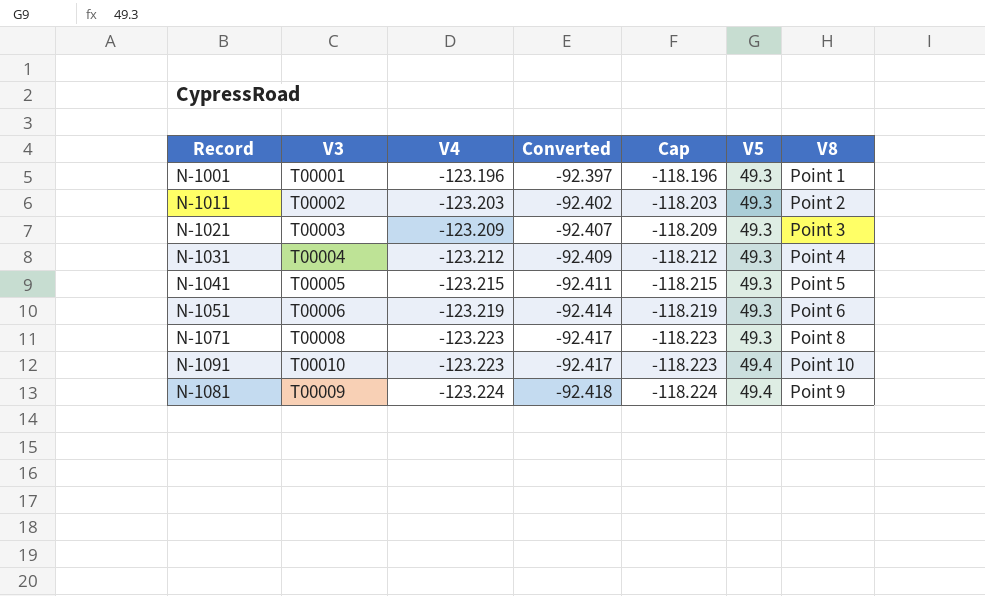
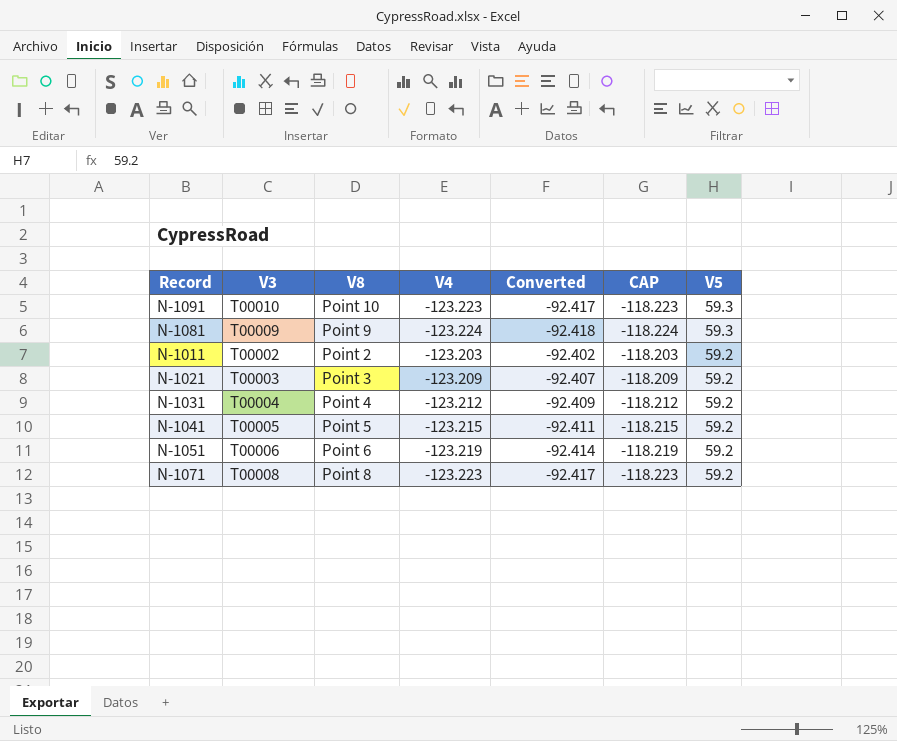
row order: V4 descending -> V5 descending
column V8 | position: 7 -> 3
column name: Cap -> CAP
row N-1001: T00001 | -123.196 | -92.397 | -118.196 | 49.3 | Point 1 -> none
N-1091 | V5: 49.4 -> 59.3
N-1081 | V5: 49.4 -> 59.3
N-1011 | V5: 49.3 -> 59.2
N-1021 | V5: 49.3 -> 59.2
N-1031 | V5: 49.3 -> 59.2
N-1041 | V5: 49.3 -> 59.2
N-1051 | V5: 49.3 -> 59.2
N-1071 | V5: 49.3 -> 59.2

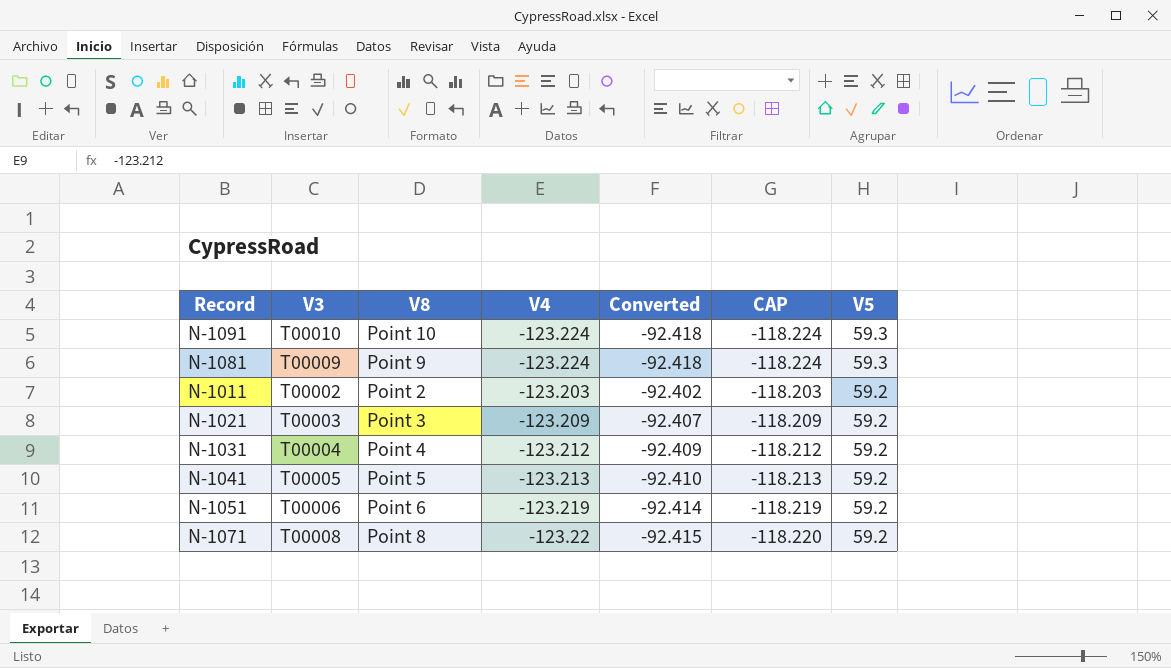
N-1091 | V4: -123.223 -> -123.224
N-1091 | Converted: -92.417 -> -92.418
N-1091 | CAP: -118.223 -> -118.224
N-1041 | V4: -123.215 -> -123.213
N-1041 | Converted: -92.411 -> -92.410
N-1041 | CAP: -118.215 -> -118.213
N-1071 | V4: -123.223 -> -123.22
N-1071 | Converted: -92.417 -> -92.415
N-1071 | CAP: -118.223 -> -118.220

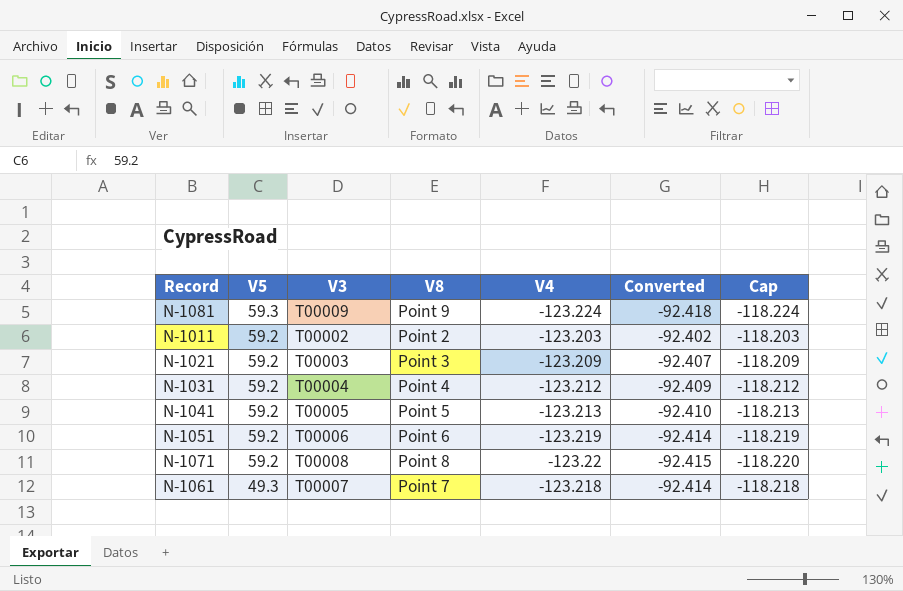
column V5 | position: 7 -> 2
column name: CAP -> Cap
row N-1091: T00010 | Point 10 | -123.224 | -92.418 | -118.224 | 59.3 -> none
row N-1061: none -> 49.3 | T00007 | Point 7 | -123.218 | -92.414 | -118.218

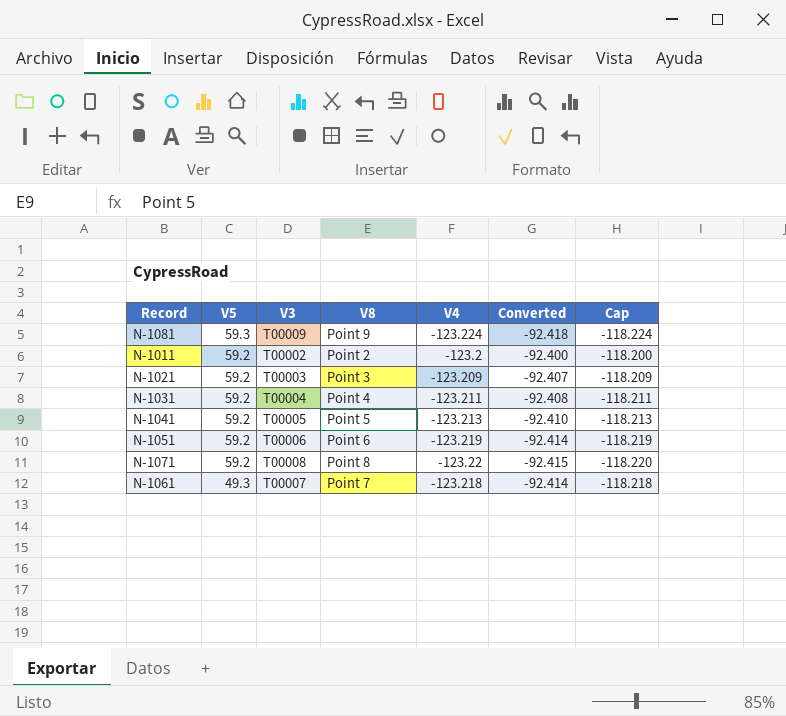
N-1011 | V4: -123.203 -> -123.2
N-1011 | Converted: -92.402 -> -92.400
N-1011 | Cap: -118.203 -> -118.200
N-1031 | V4: -123.212 -> -123.211
N-1031 | Converted: -92.409 -> -92.408
N-1031 | Cap: -118.212 -> -118.211

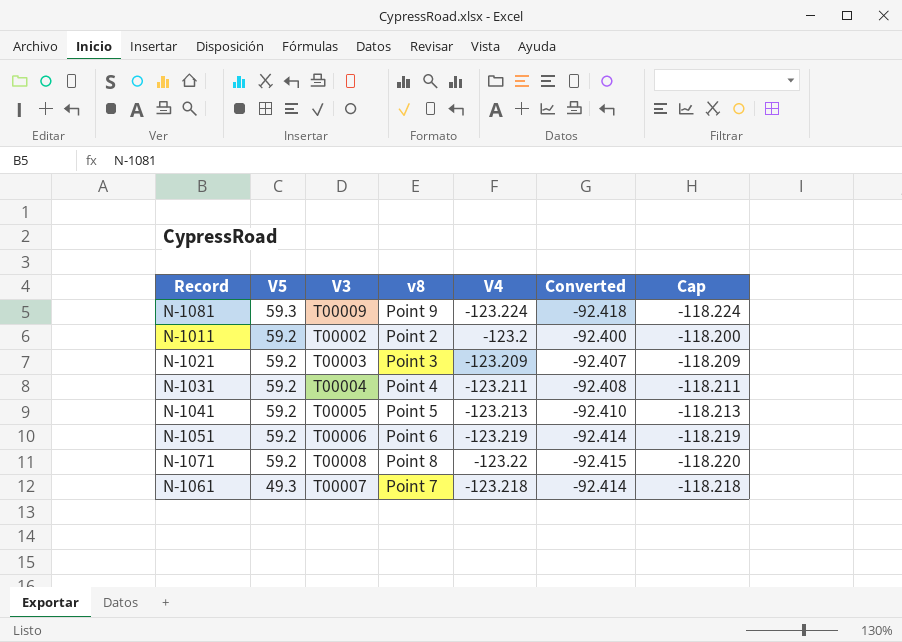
column name: V8 -> v8

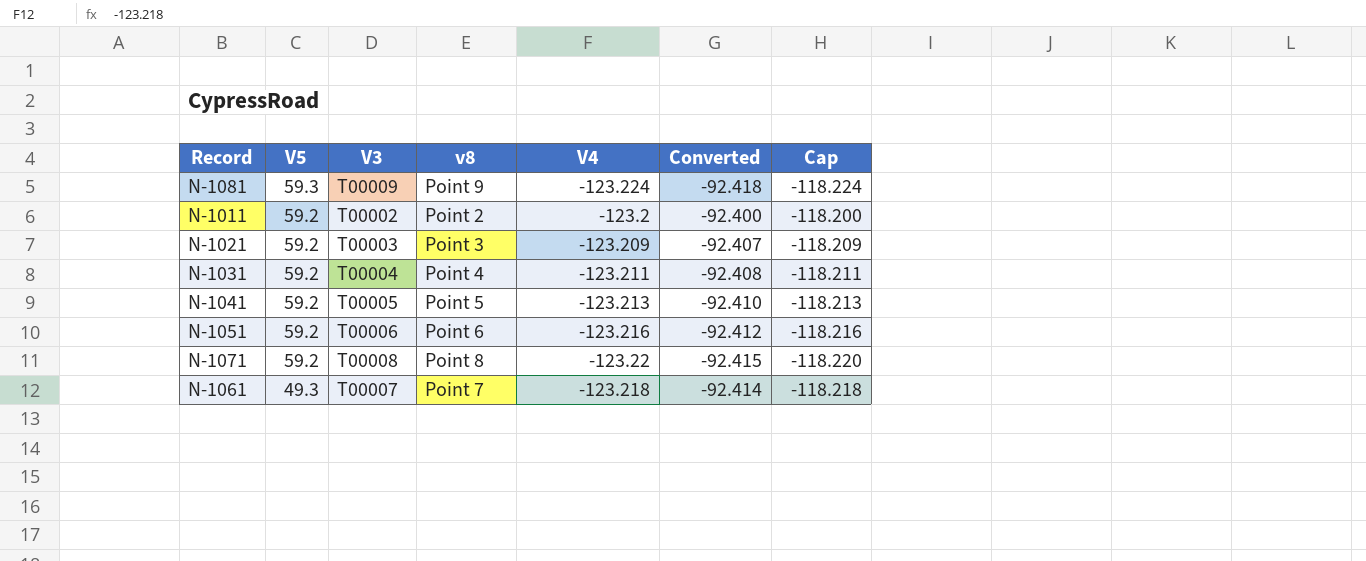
N-1051 | V4: -123.219 -> -123.216
N-1051 | Converted: -92.414 -> -92.412
N-1051 | Cap: -118.219 -> -118.216

